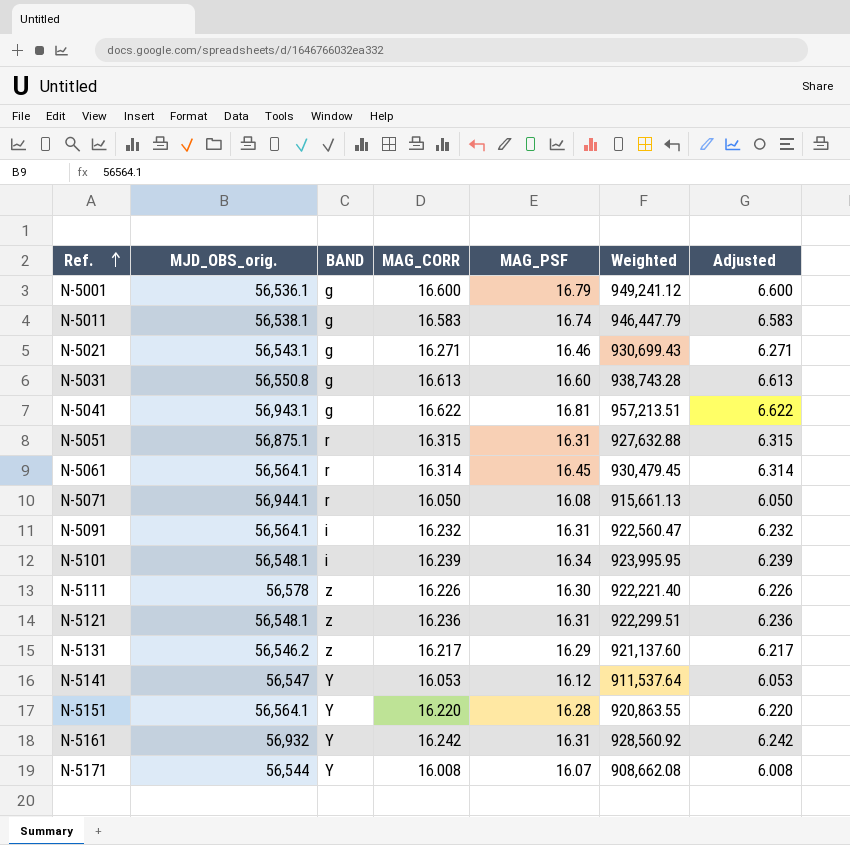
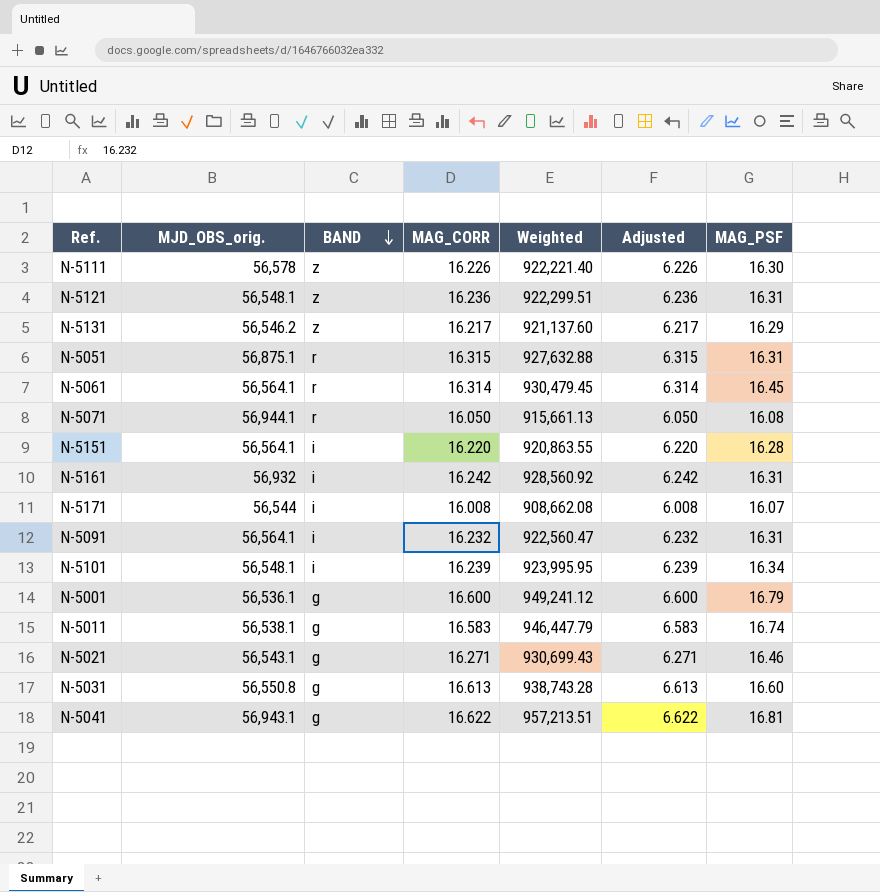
row order: Ref. ascending -> BAND descending
column MAG_PSF | position: 5 -> 7
row N-5141: 56,547 | Y | 16.053 | 16.12 | 911,537.64 | 6.053 -> none
N-5151 | BAND: Y -> i
N-5161 | BAND: Y -> i
N-5171 | BAND: Y -> i

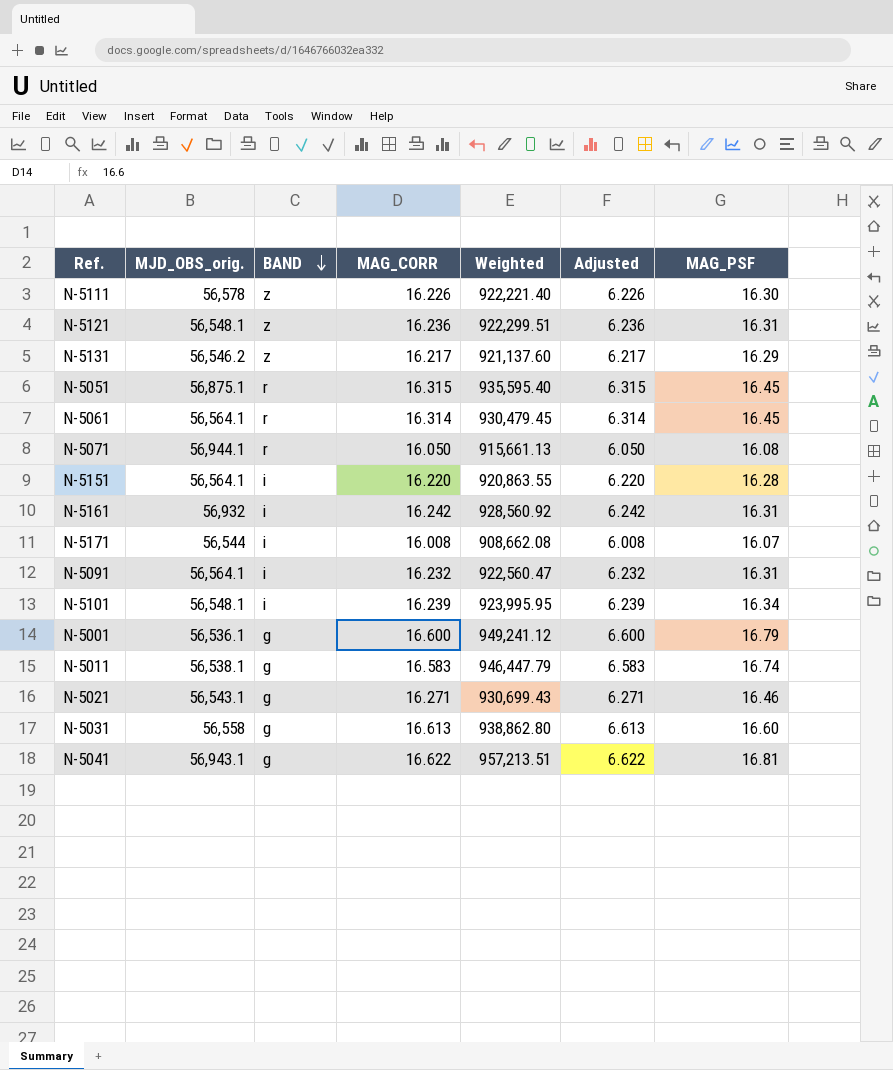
N-5051 | Weighted: 927,632.88 -> 935,595.40
N-5051 | MAG_PSF: 16.31 -> 16.45
N-5031 | MJD_OBS_orig.: 56,550.8 -> 56,558
N-5031 | Weighted: 938,743.28 -> 938,862.80

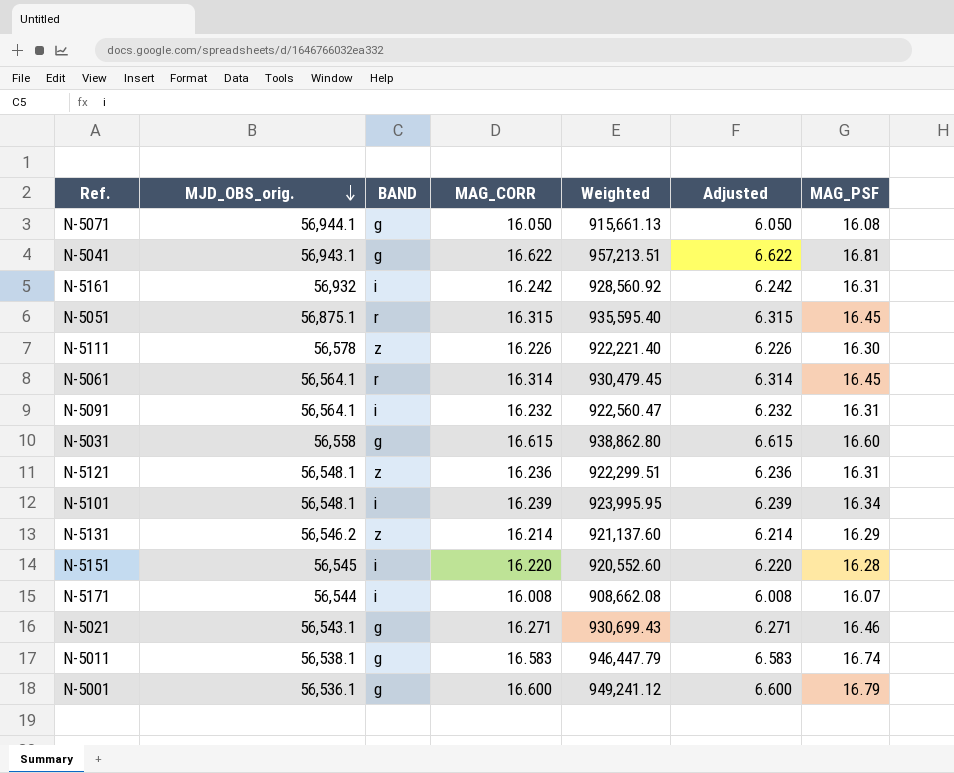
row order: BAND descending -> MJD_OBS_orig. descending
N-5071 | BAND: r -> g
N-5031 | MAG_CORR: 16.613 -> 16.615
N-5031 | Adjusted: 6.613 -> 6.615
N-5131 | MAG_CORR: 16.217 -> 16.214
N-5131 | Adjusted: 6.217 -> 6.214
N-5151 | MJD_OBS_orig.: 56,564.1 -> 56,545
N-5151 | Weighted: 920,863.55 -> 920,552.60

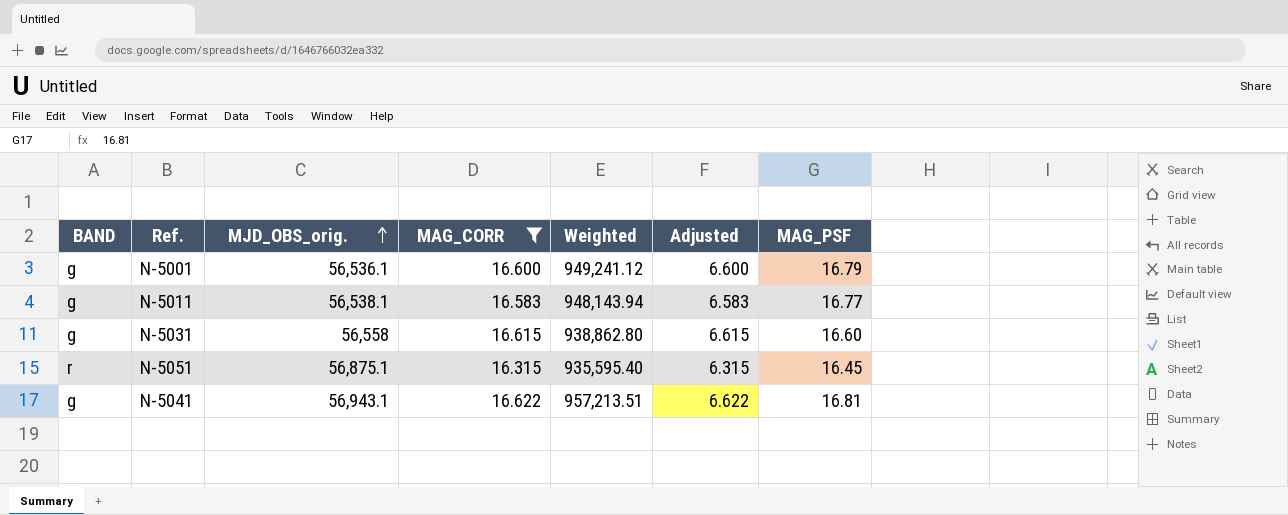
filter: none -> MAG_CORR >= 16.315
row order: MJD_OBS_orig. descending -> MJD_OBS_orig. ascending
column BAND | position: 3 -> 1
N-5011 | Weighted: 946,447.79 -> 948,143.94
N-5011 | MAG_PSF: 16.74 -> 16.77

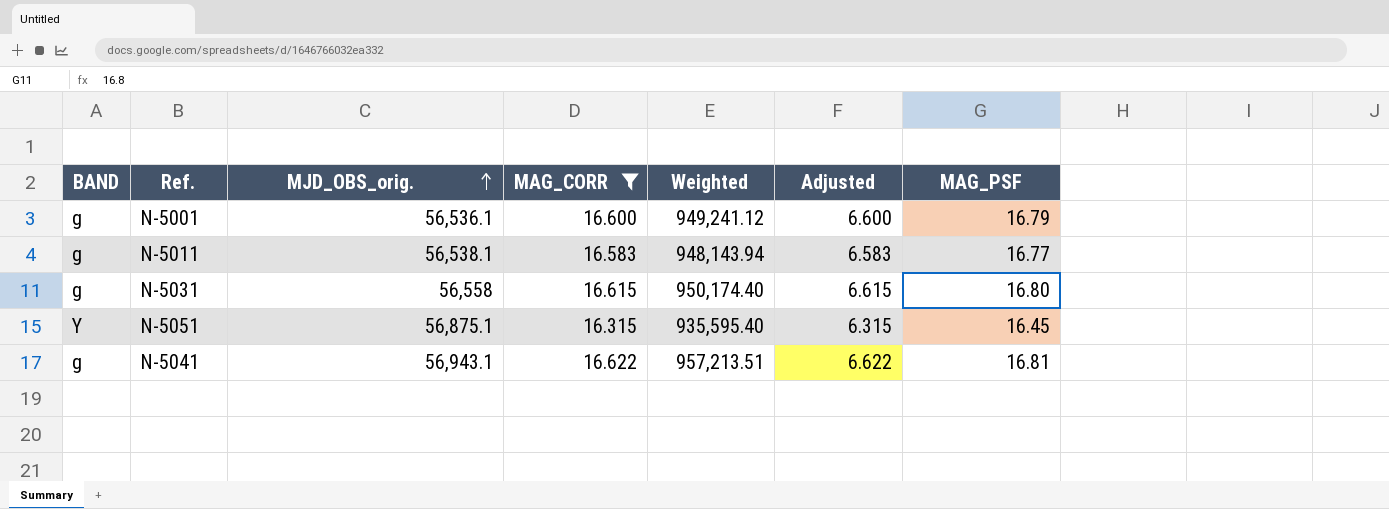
N-5031 | Weighted: 938,862.80 -> 950,174.40
N-5031 | MAG_PSF: 16.60 -> 16.80
N-5051 | BAND: r -> Y

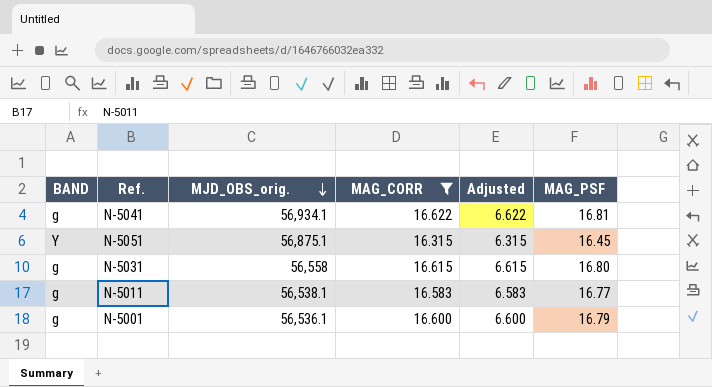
row order: MJD_OBS_orig. ascending -> MJD_OBS_orig. descending
column Weighted | formula: [MJD_OBS_orig.] * [MAG_PSF] -> none
N-5041 | MJD_OBS_orig.: 56,943.1 -> 56,934.1

